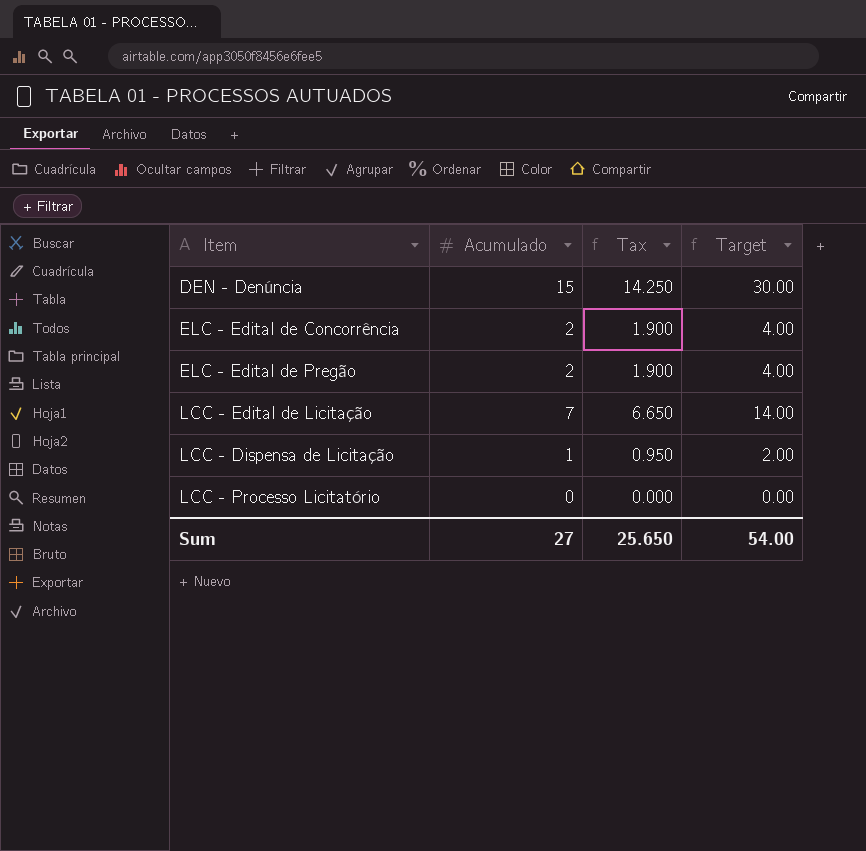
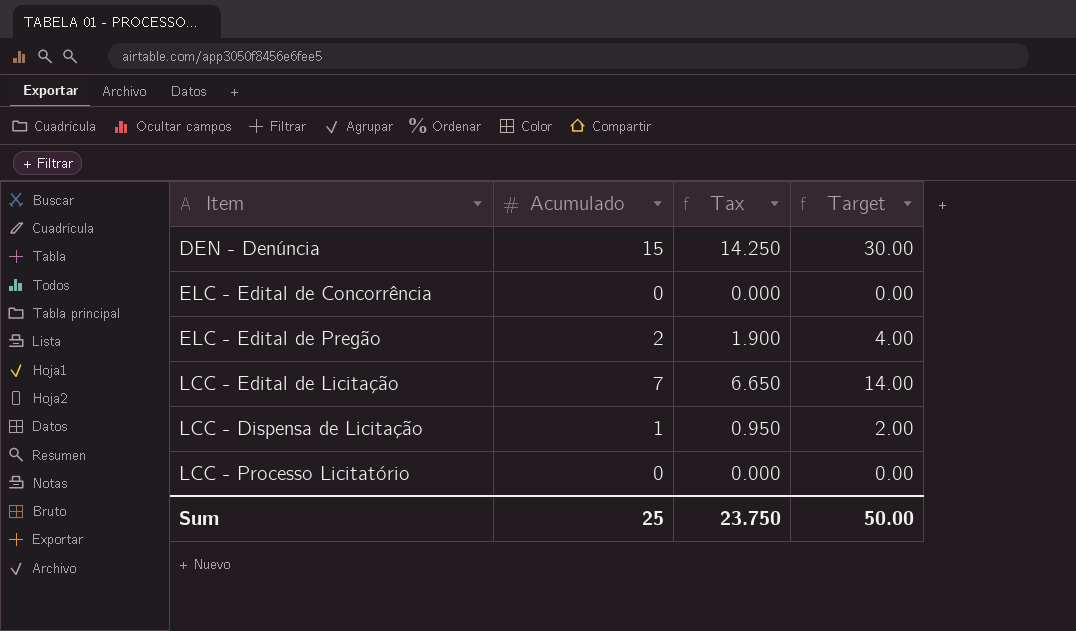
ELC - Edital de Concorrência | Acumulado: 2 -> 0
ELC - Edital de Concorrência | Tax: 1.900 -> 0.000
ELC - Edital de Concorrência | Target: 4.00 -> 0.00
Sum | Acumulado: 27 -> 25
Sum | Tax: 25.650 -> 23.750
Sum | Target: 54.00 -> 50.00

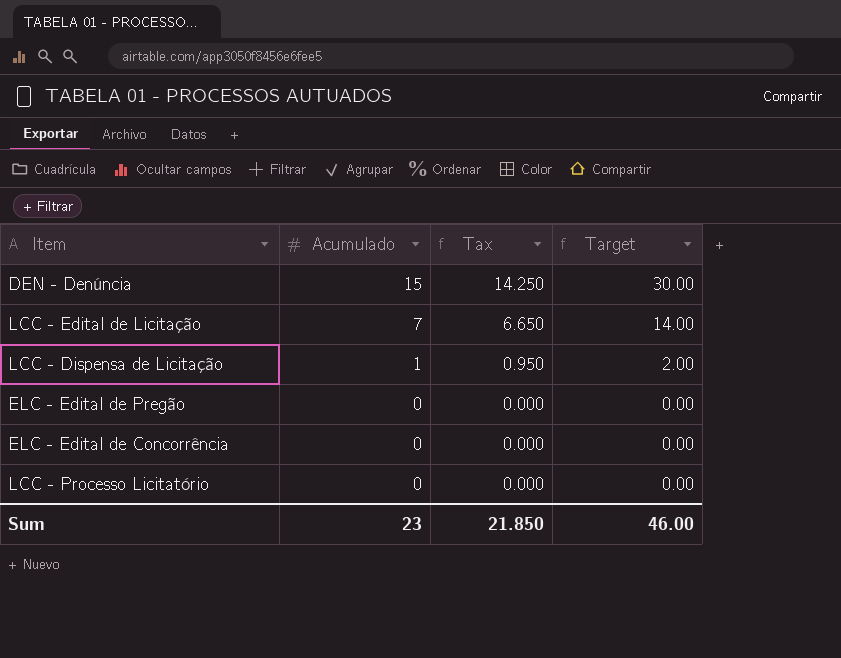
row order: none -> Acumulado descending
ELC - Edital de Pregão | Acumulado: 2 -> 0
ELC - Edital de Pregão | Tax: 1.900 -> 0.000
ELC - Edital de Pregão | Target: 4.00 -> 0.00
Sum | Acumulado: 25 -> 23
Sum | Tax: 23.750 -> 21.850
Sum | Target: 50.00 -> 46.00

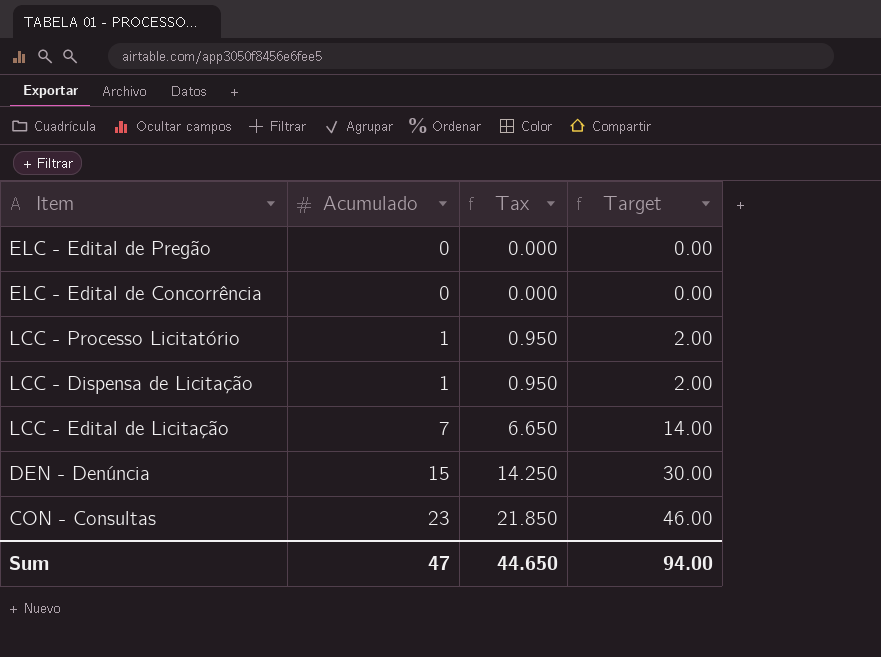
row order: Acumulado descending -> Acumulado ascending
LCC - Processo Licitatório | Acumulado: 0 -> 1
LCC - Processo Licitatório | Tax: 0.000 -> 0.950
LCC - Processo Licitatório | Target: 0.00 -> 2.00
row CON - Consultas: none -> 23 | 21.850 | 46.00
Sum | Acumulado: 23 -> 47
Sum | Tax: 21.850 -> 44.650
Sum | Target: 46.00 -> 94.00

